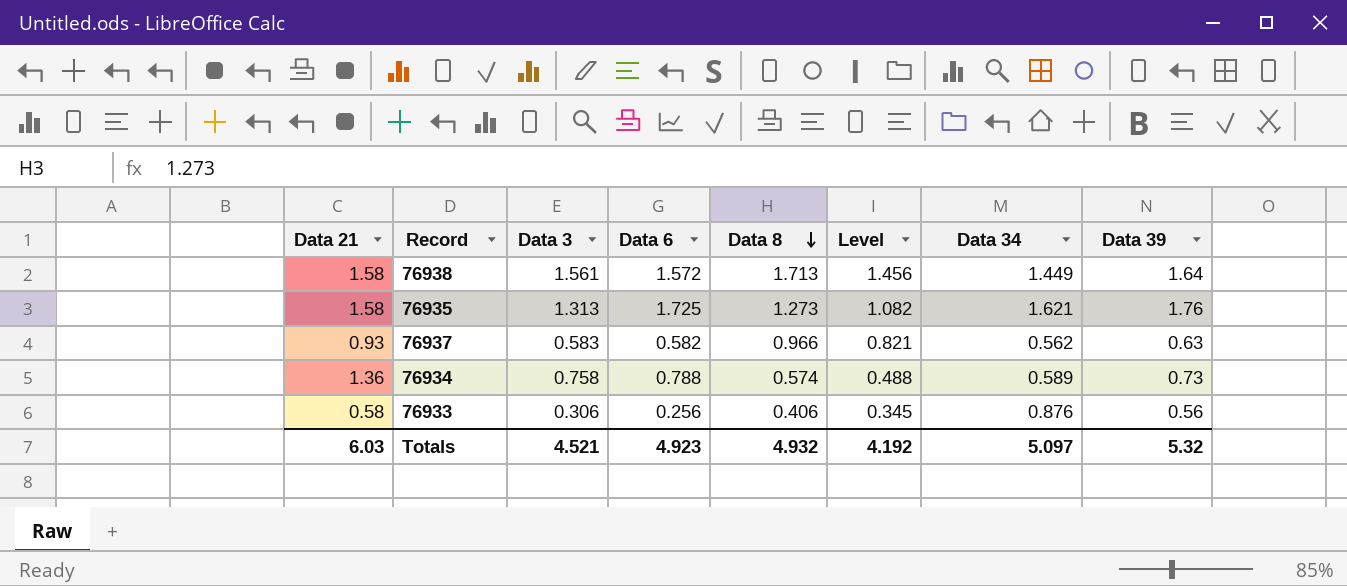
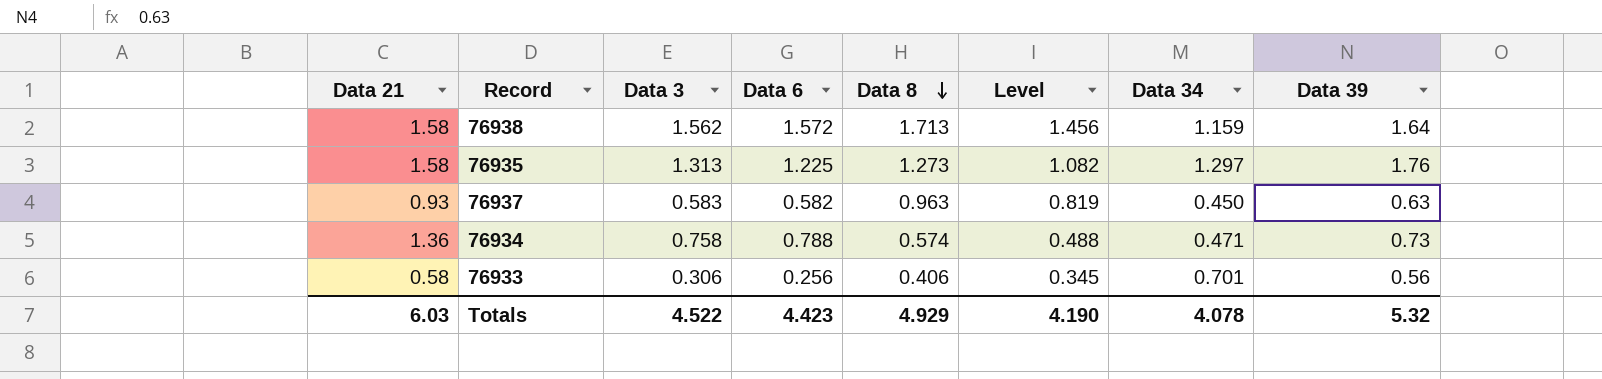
76938 | Data 3: 1.561 -> 1.562
76938 | Data 34: 1.449 -> 1.159
76935 | Data 6: 1.725 -> 1.225
76935 | Data 34: 1.621 -> 1.297
76937 | Data 8: 0.966 -> 0.963
76937 | Level: 0.821 -> 0.819
76937 | Data 34: 0.562 -> 0.450
76934 | Data 34: 0.589 -> 0.471
76933 | Data 34: 0.876 -> 0.701
Totals | Data 3: 4.521 -> 4.522
Totals | Data 6: 4.923 -> 4.423
Totals | Data 8: 4.932 -> 4.929
Totals | Level: 4.192 -> 4.190
Totals | Data 34: 5.097 -> 4.078

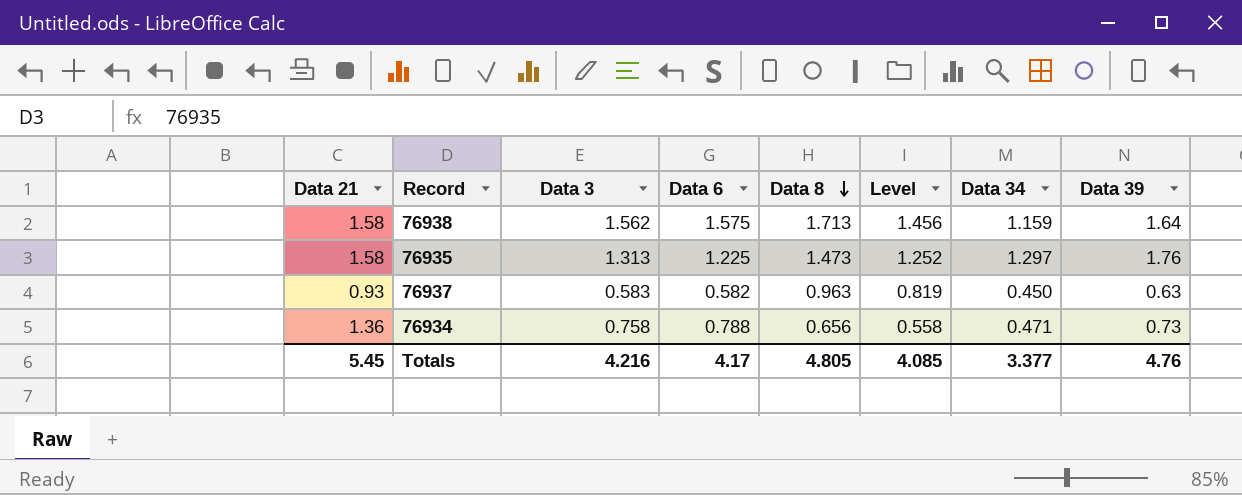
row 76933: 0.58 | 0.306 | 0.256 | 0.406 | 0.345 | 0.701 | 0.56 -> none
76938 | Data 6: 1.572 -> 1.575
76935 | Data 8: 1.273 -> 1.473
76935 | Level: 1.082 -> 1.252
76934 | Data 8: 0.574 -> 0.656
76934 | Level: 0.488 -> 0.558
Totals | Data 21: 6.03 -> 5.45
Totals | Data 3: 4.522 -> 4.216
Totals | Data 6: 4.423 -> 4.17
Totals | Data 8: 4.929 -> 4.805
Totals | Level: 4.190 -> 4.085
Totals | Data 34: 4.078 -> 3.377
Totals | Data 39: 5.32 -> 4.76

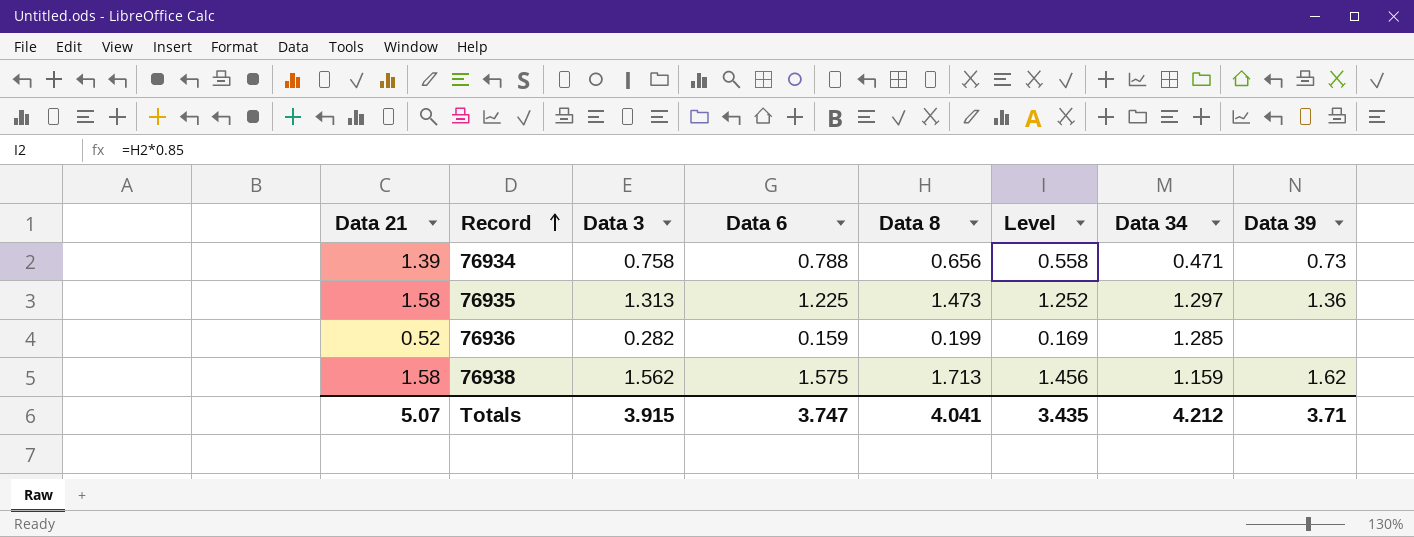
row order: Data 8 descending -> Record ascending
row 76937: 0.93 | 0.583 | 0.582 | 0.963 | 0.819 | 0.450 | 0.63 -> none
76934 | Data 21: 1.36 -> 1.39
76935 | Data 39: 1.76 -> 1.36
row 76936: none -> 0.52 | 0.282 | 0.159 | 0.199 | 0.169 | 1.285 | none
76938 | Data 39: 1.64 -> 1.62
Totals | Data 21: 5.45 -> 5.07
Totals | Data 3: 4.216 -> 3.915
Totals | Data 6: 4.17 -> 3.747
Totals | Data 8: 4.805 -> 4.041
Totals | Level: 4.085 -> 3.435
Totals | Data 34: 3.377 -> 4.212
Totals | Data 39: 4.76 -> 3.71

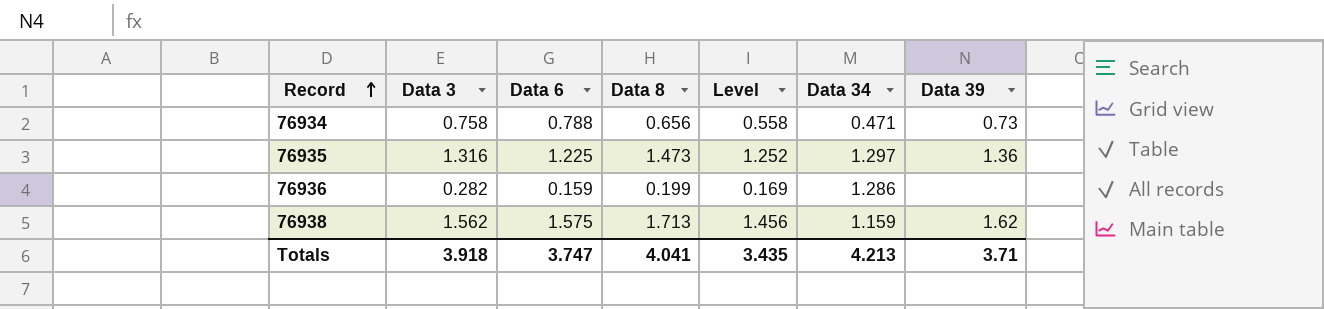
column Data 21 | position: 1 -> none
76935 | Data 3: 1.313 -> 1.316
76936 | Data 34: 1.285 -> 1.286
Totals | Data 3: 3.915 -> 3.918
Totals | Data 34: 4.212 -> 4.213

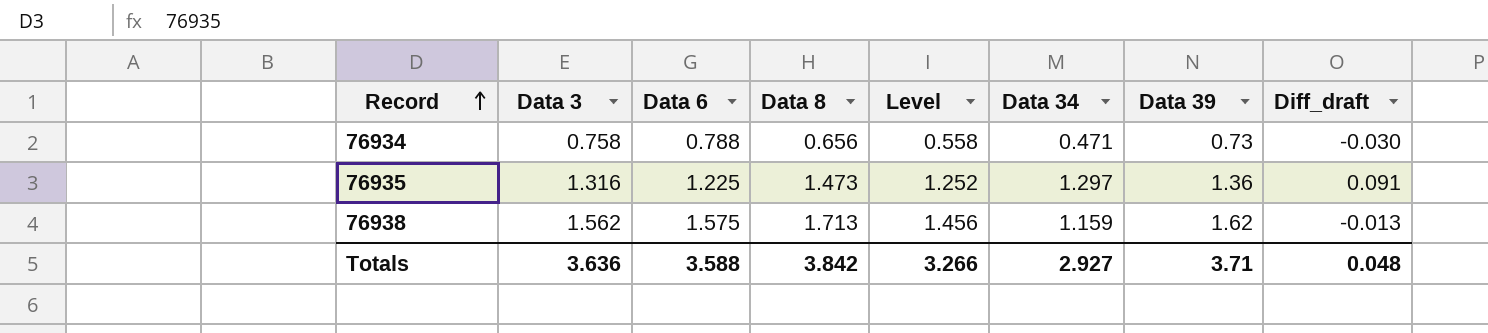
column Diff_draft | formula: none -> [Data 3] - [Data 6]
row 76936: 0.282 | 0.159 | 0.199 | 0.169 | 1.286 | none -> none
Totals | Data 3: 3.918 -> 3.636
Totals | Data 6: 3.747 -> 3.588
Totals | Data 8: 4.041 -> 3.842
Totals | Level: 3.435 -> 3.266
Totals | Data 34: 4.213 -> 2.927

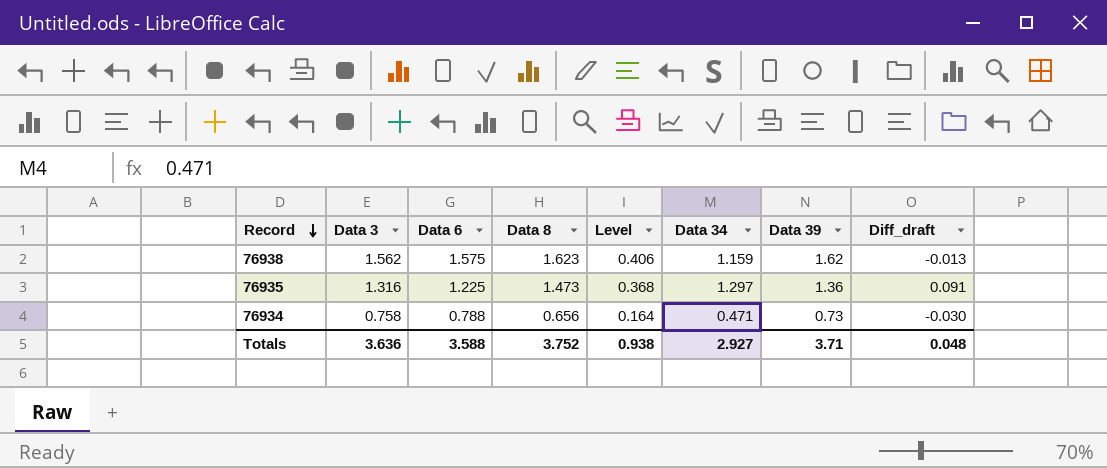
row order: Record ascending -> Record descending
column Level | formula: [Data 8] * 0.85 -> [Data 8] * 0.25
76938 | Data 8: 1.713 -> 1.623
Totals | Data 8: 3.842 -> 3.752
Totals | Level: 3.266 -> 0.938

